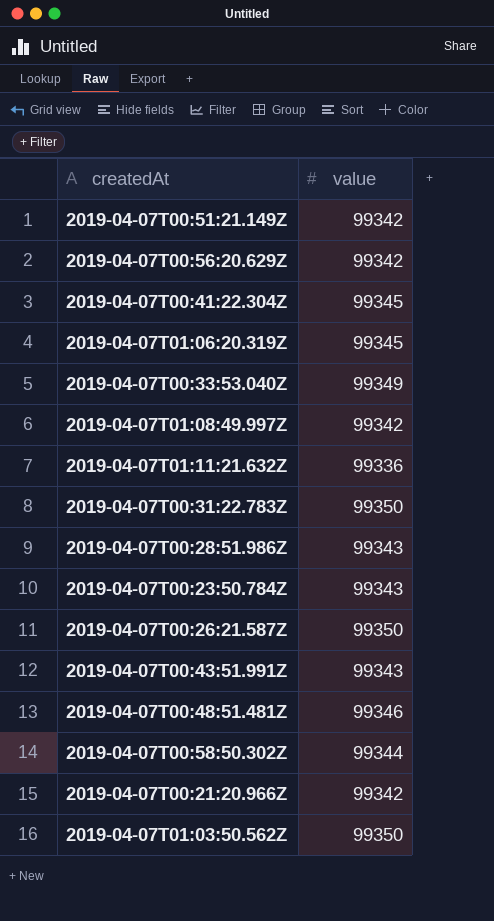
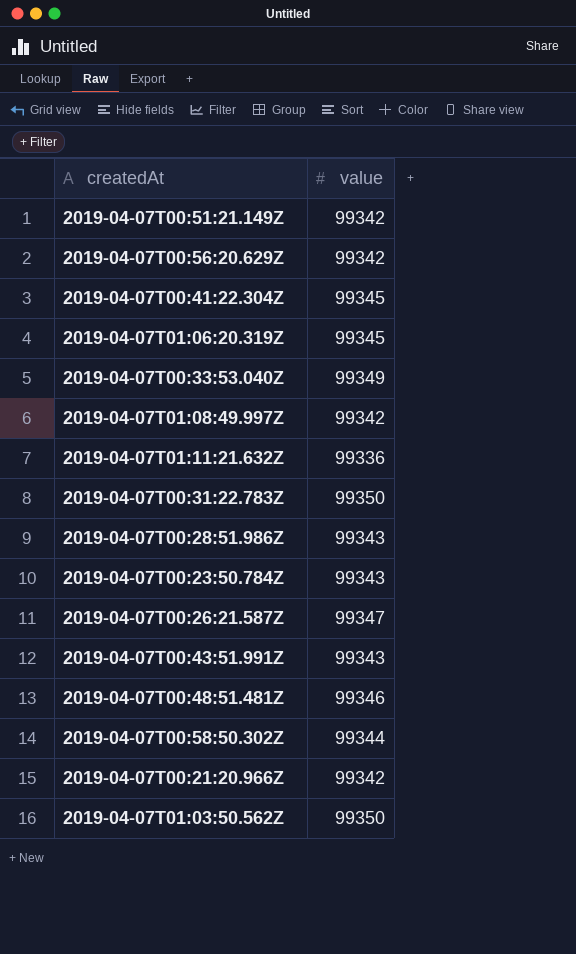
2019-04-07T00:26:21.587Z | value: 99350 -> 99347

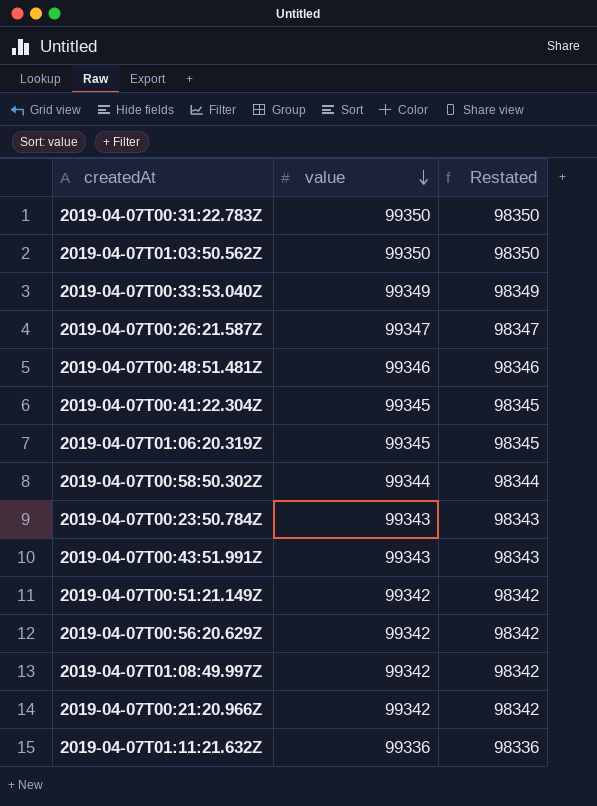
row order: none -> value descending
column Restated | formula: none -> [value] - 1000
row 2019-04-07T00:28:51.986Z: 99343 -> none

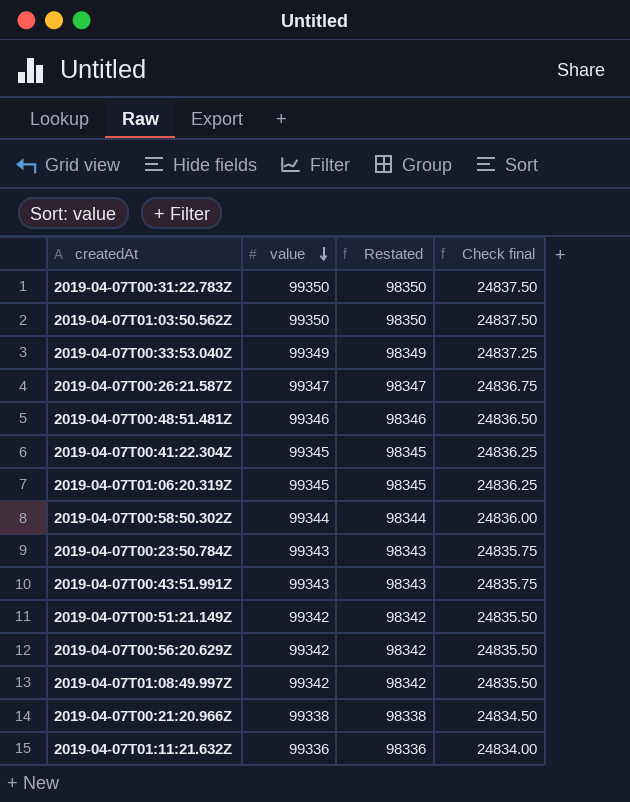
column Check final | formula: none -> [value] * 0.25
2019-04-07T00:21:20.966Z | value: 99342 -> 99338
2019-04-07T00:21:20.966Z | Restated: 98342 -> 98338

